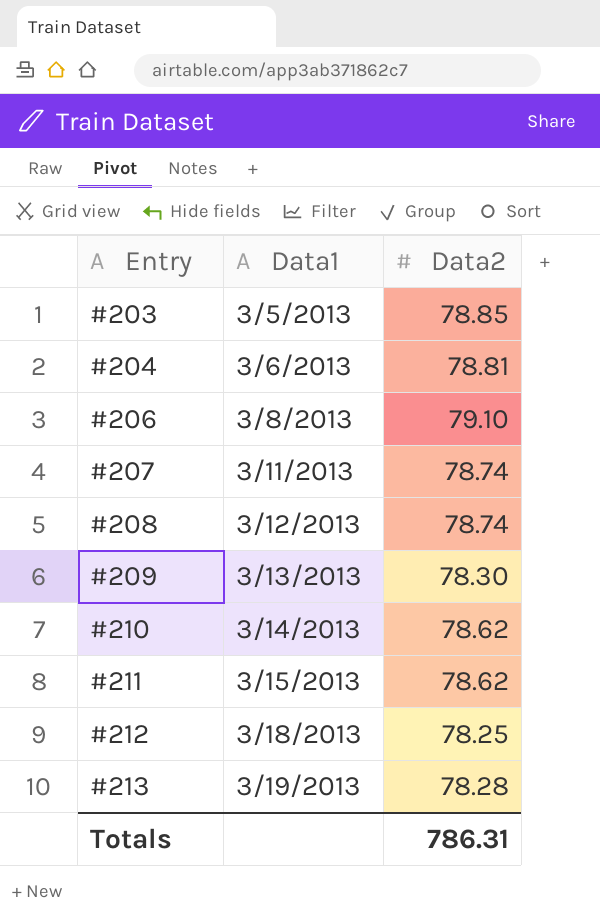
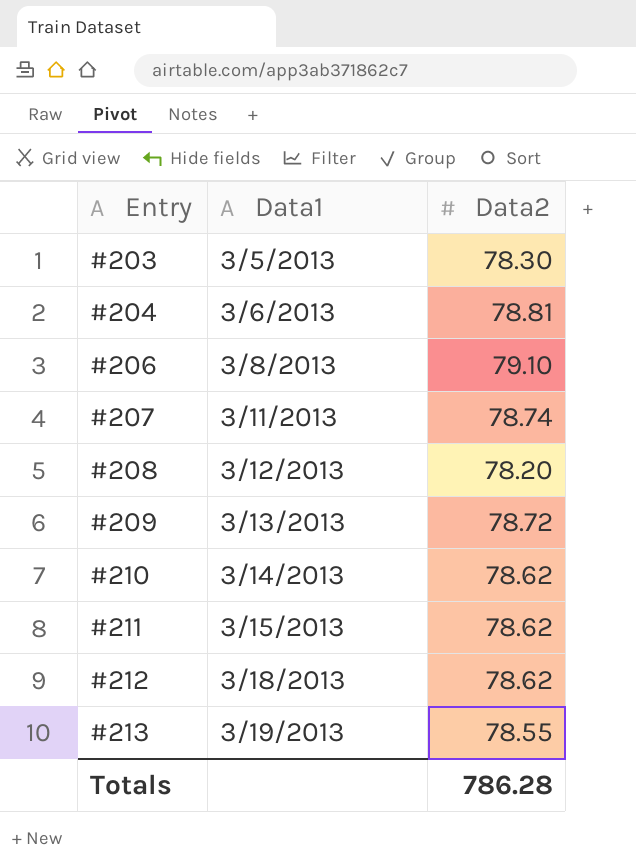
#203 | Data2: 78.85 -> 78.30
#208 | Data2: 78.74 -> 78.20
#209 | Data2: 78.30 -> 78.72
#212 | Data2: 78.25 -> 78.62
#213 | Data2: 78.28 -> 78.55
Totals | Data2: 786.31 -> 786.28

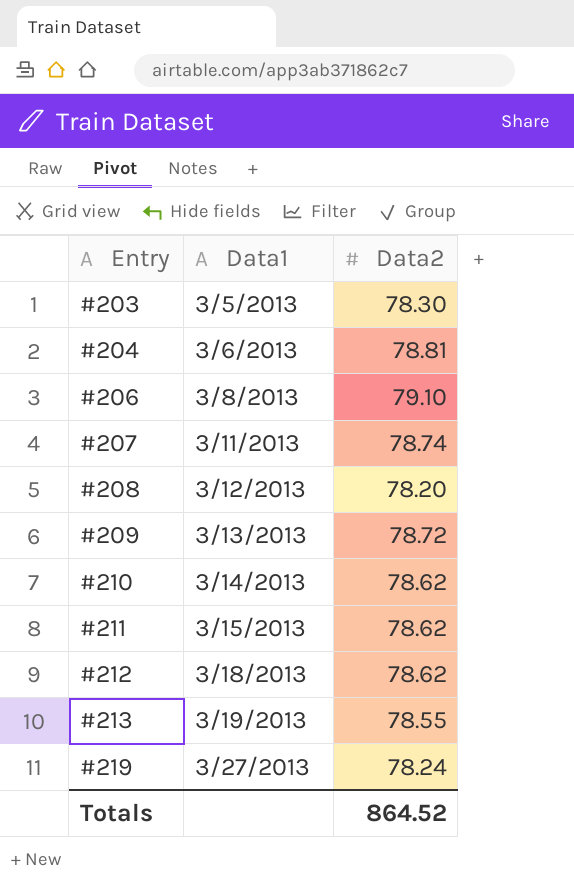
row #219: none -> 3/27/2013 | 78.24
Totals | Data2: 786.28 -> 864.52

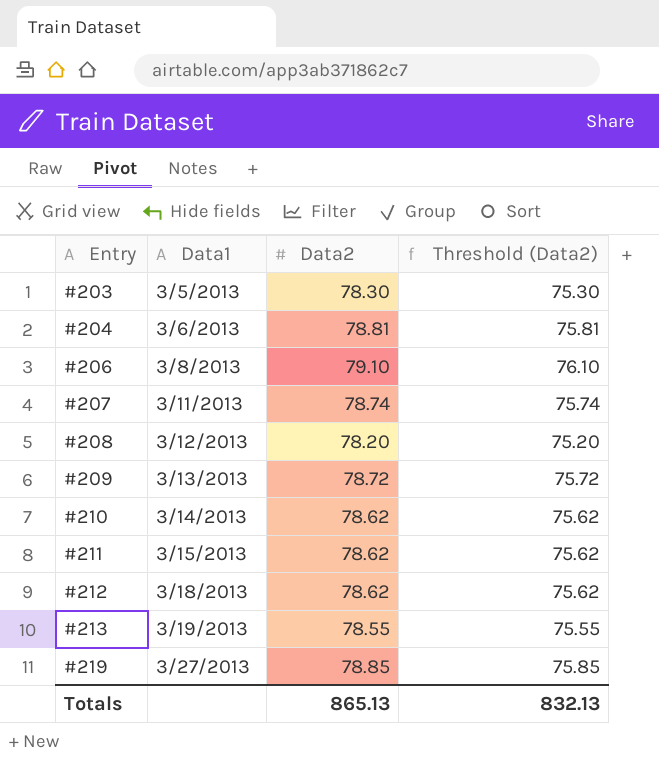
column Threshold (Data2) | formula: none -> [Data2] - 3
#219 | Data2: 78.24 -> 78.85
Totals | Data2: 864.52 -> 865.13

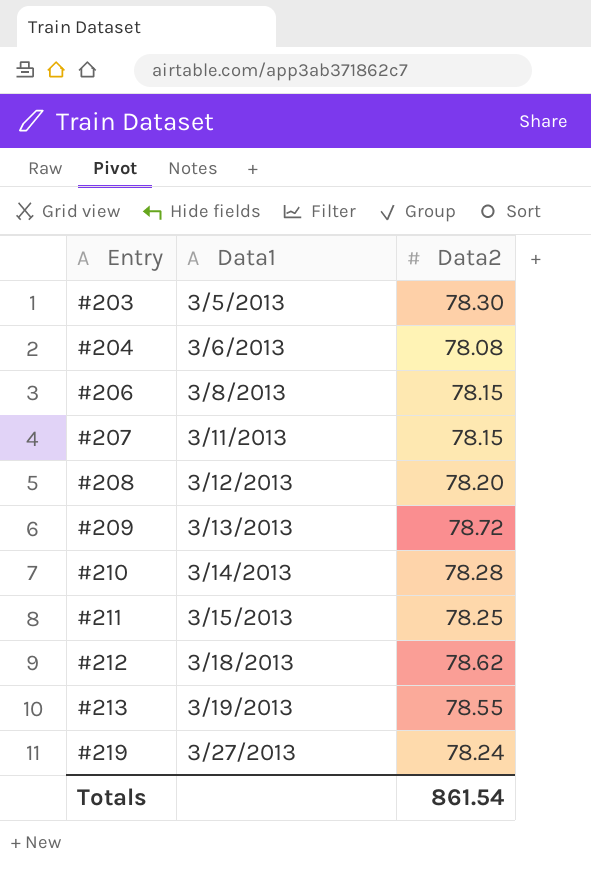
column Threshold (Data2) | formula: [Data2] - 3 -> none
#204 | Data2: 78.81 -> 78.08
#206 | Data2: 79.10 -> 78.15
#207 | Data2: 78.74 -> 78.15
#210 | Data2: 78.62 -> 78.28
#211 | Data2: 78.62 -> 78.25
#219 | Data2: 78.85 -> 78.24
Totals | Data2: 865.13 -> 861.54

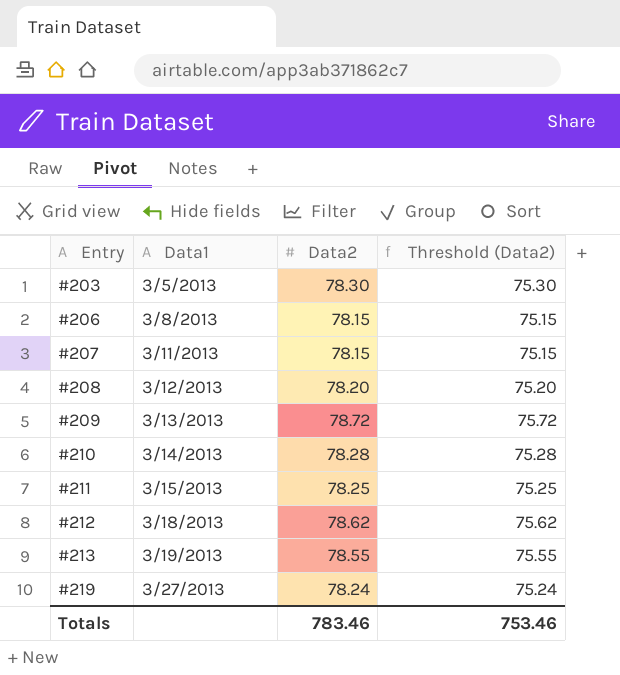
column Threshold (Data2) | formula: none -> [Data2] - 3
row #204: 3/6/2013 | 78.08 -> none
Totals | Data2: 861.54 -> 783.46

